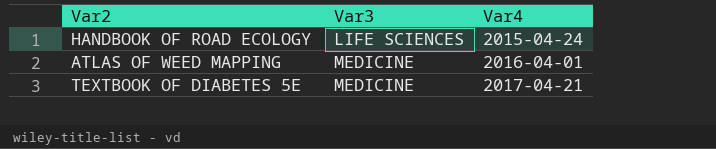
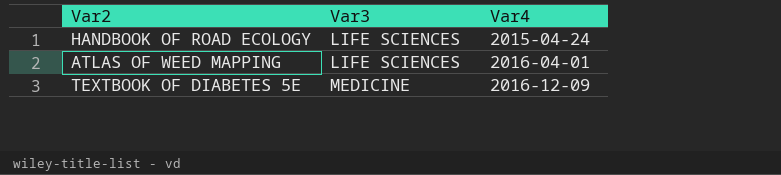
ATLAS OF WEED MAPPING | Var3: MEDICINE -> LIFE SCIENCES
TEXTBOOK OF DIABETES 5E | Var4: 2017-04-21 -> 2016-12-09

